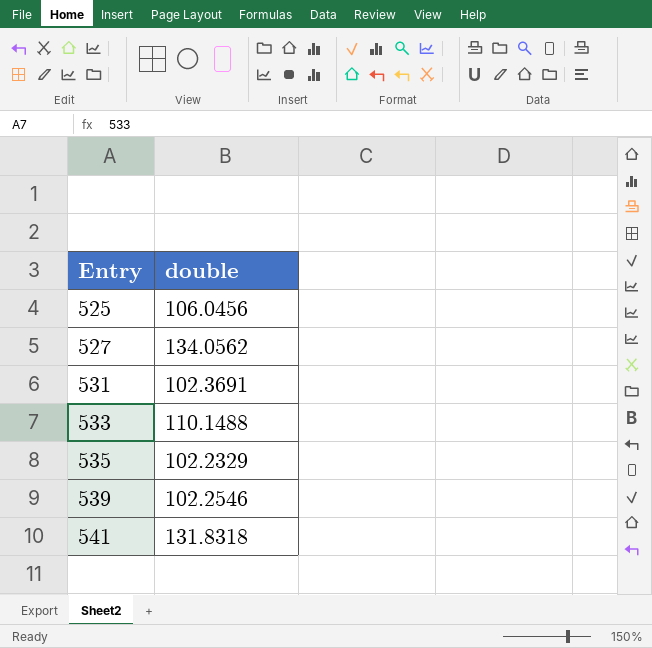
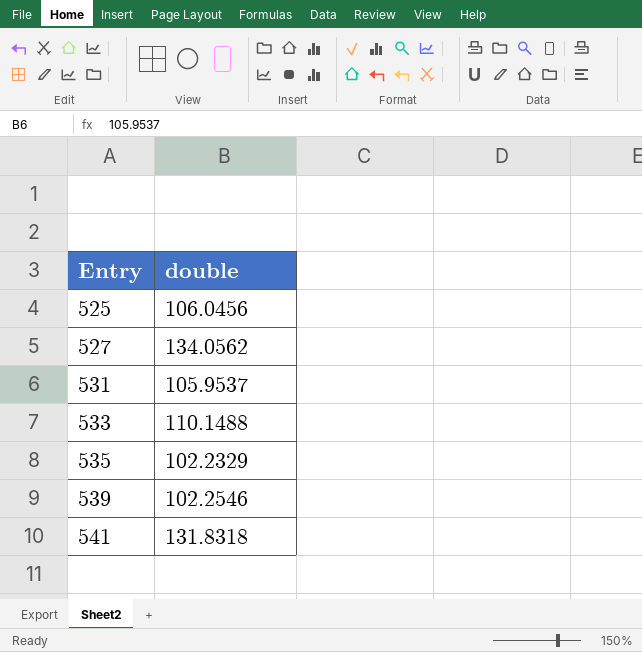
531 | double: 102.3691 -> 105.9537

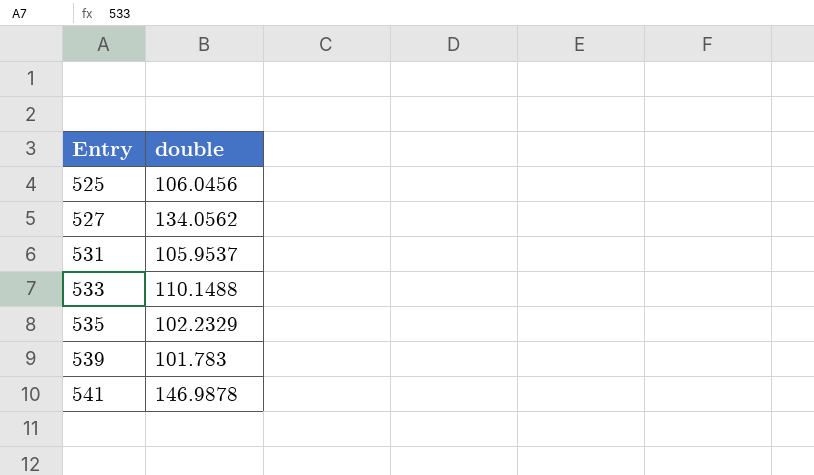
539 | double: 102.2546 -> 101.783
541 | double: 131.8318 -> 146.9878

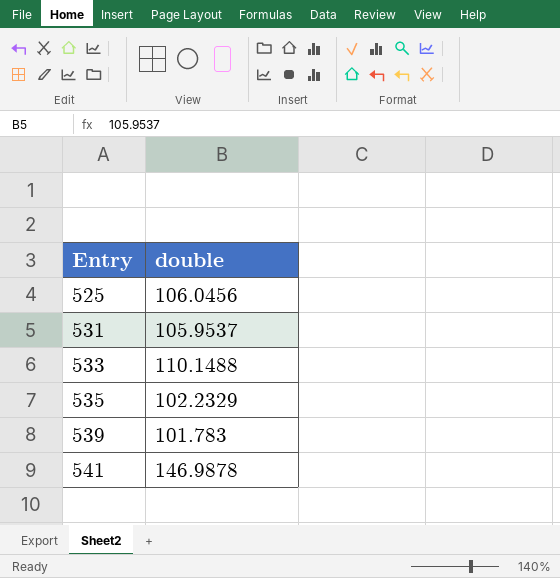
row 527: 134.0562 -> none

